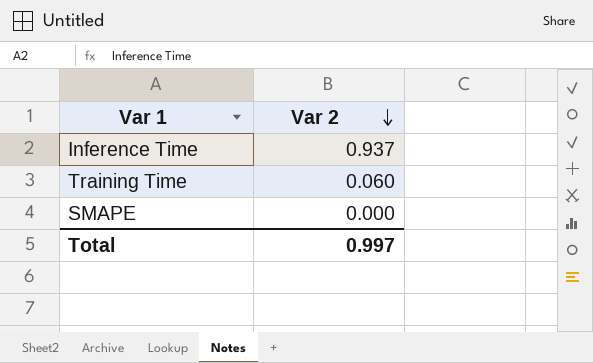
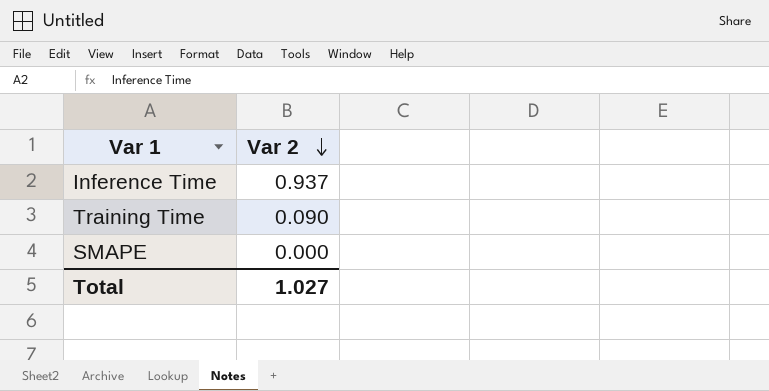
Training Time | Var 2: 0.060 -> 0.090
Total | Var 2: 0.997 -> 1.027

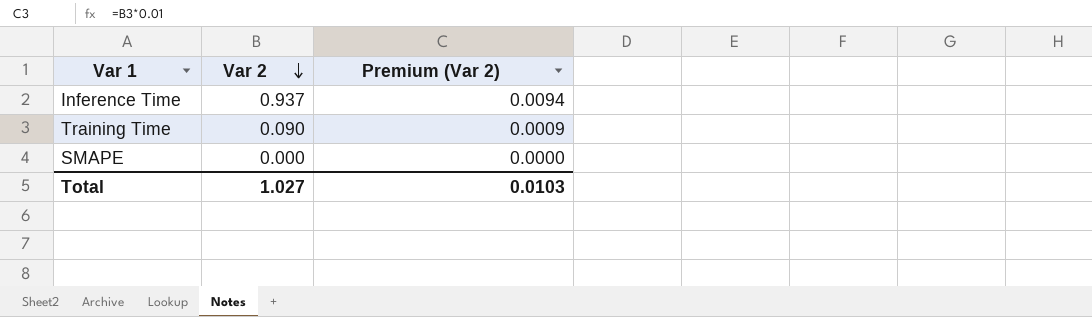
column Premium (Var 2) | formula: none -> [Var 2] * 0.01

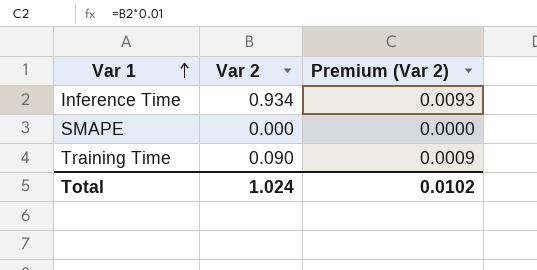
row order: Var 2 descending -> Var 1 ascending
Inference Time | Var 2: 0.937 -> 0.934
Inference Time | Premium (Var 2): 0.0094 -> 0.0093
Total | Var 2: 1.027 -> 1.024
Total | Premium (Var 2): 0.0103 -> 0.0102

